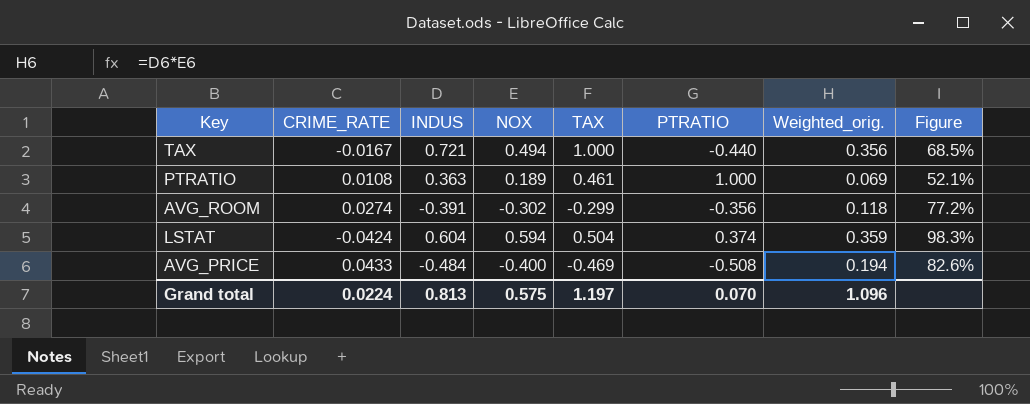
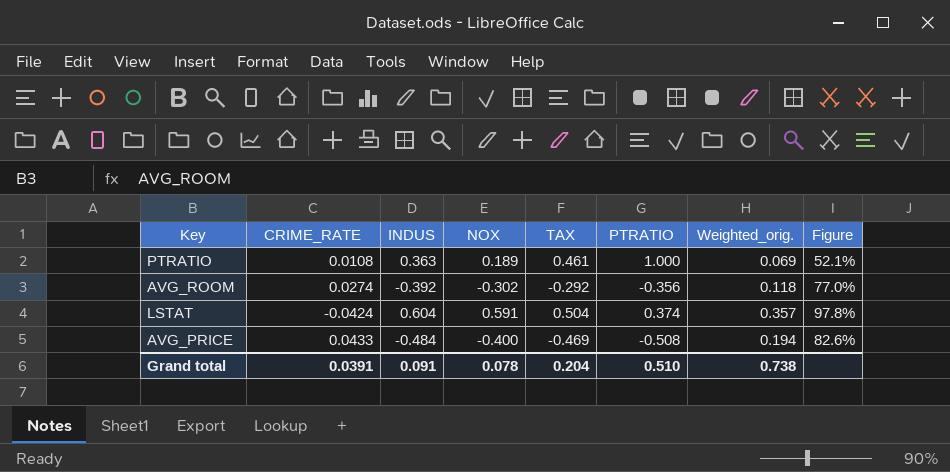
row TAX: -0.0167 | 0.721 | 0.494 | 1.000 | -0.440 | 0.356 | 68.5% -> none
AVG_ROOM | INDUS: -0.391 -> -0.392
AVG_ROOM | TAX: -0.299 -> -0.292
AVG_ROOM | Figure: 77.2% -> 77.0%
LSTAT | NOX: 0.594 -> 0.591
LSTAT | Weighted_orig.: 0.359 -> 0.357
LSTAT | Figure: 98.3% -> 97.8%
Grand total | CRIME_RATE: 0.0224 -> 0.0391
Grand total | INDUS: 0.813 -> 0.091
Grand total | NOX: 0.575 -> 0.078
Grand total | TAX: 1.197 -> 0.204
Grand total | PTRATIO: 0.070 -> 0.510
Grand total | Weighted_orig.: 1.096 -> 0.738

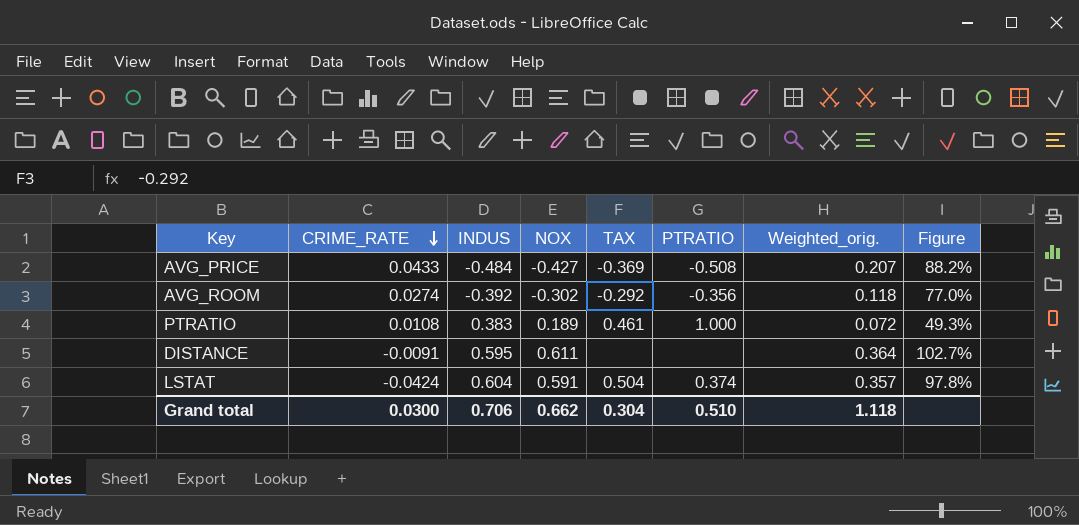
row order: none -> CRIME_RATE descending
AVG_PRICE | NOX: -0.400 -> -0.427
AVG_PRICE | TAX: -0.469 -> -0.369
AVG_PRICE | Weighted_orig.: 0.194 -> 0.207
AVG_PRICE | Figure: 82.6% -> 88.2%
PTRATIO | INDUS: 0.363 -> 0.383
PTRATIO | Weighted_orig.: 0.069 -> 0.072
PTRATIO | Figure: 52.1% -> 49.3%
row DISTANCE: none -> -0.0091 | 0.595 | 0.611 | none | none | 0.364 | 102.7%
Grand total | CRIME_RATE: 0.0391 -> 0.0300
Grand total | INDUS: 0.091 -> 0.706
Grand total | NOX: 0.078 -> 0.662
Grand total | TAX: 0.204 -> 0.304
Grand total | Weighted_orig.: 0.738 -> 1.118

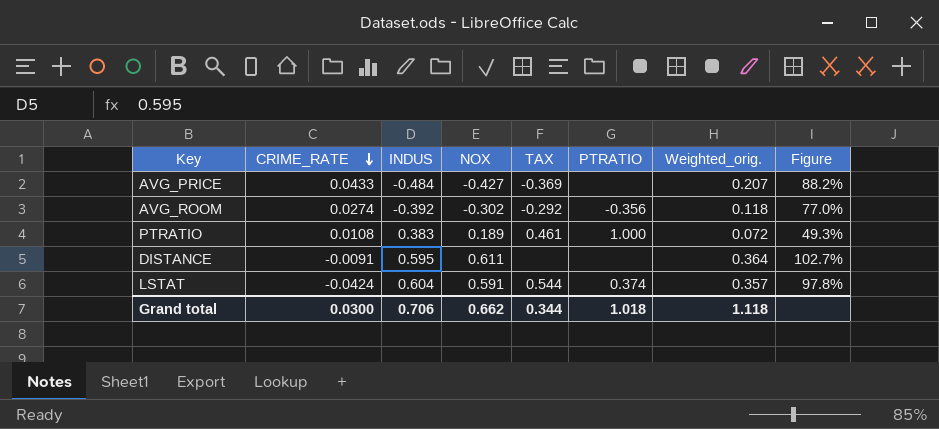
AVG_PRICE | PTRATIO: -0.508 -> none
LSTAT | TAX: 0.504 -> 0.544
Grand total | TAX: 0.304 -> 0.344
Grand total | PTRATIO: 0.510 -> 1.018

